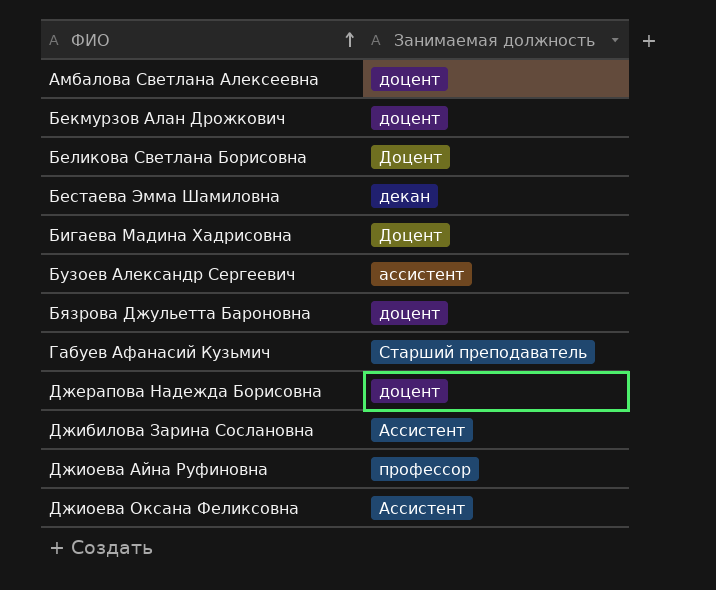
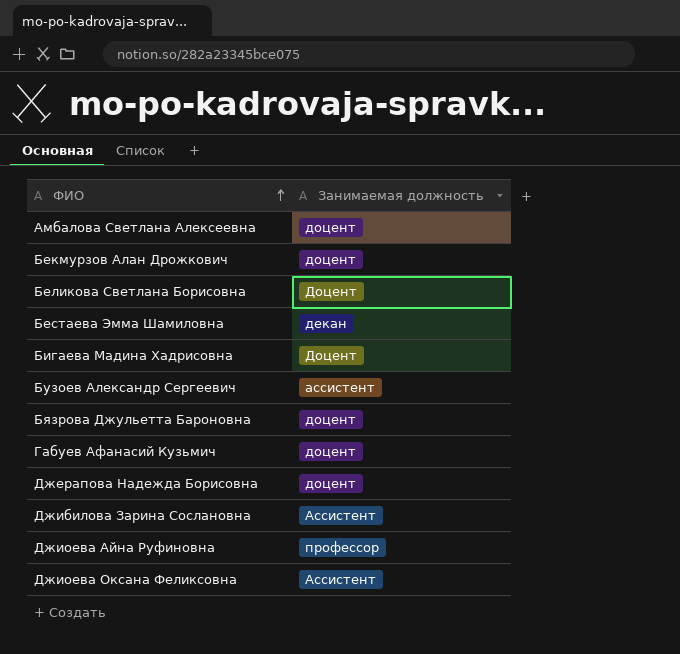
Габуев Афанасий Кузьмич | Занимаемая должность: Старший преподаватель -> доцент

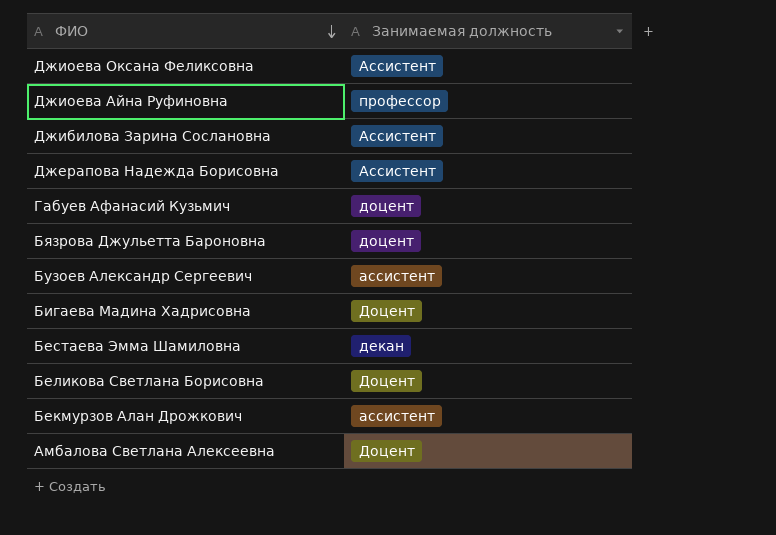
row order: ФИО ascending -> ФИО descending
Джерапова Надежда Борисовна | Занимаемая должность: доцент -> Ассистент
Бекмурзов Алан Дрожкович | Занимаемая должность: доцент -> ассистент
Амбалова Светлана Алексеевна | Занимаемая должность: доцент -> Доцент

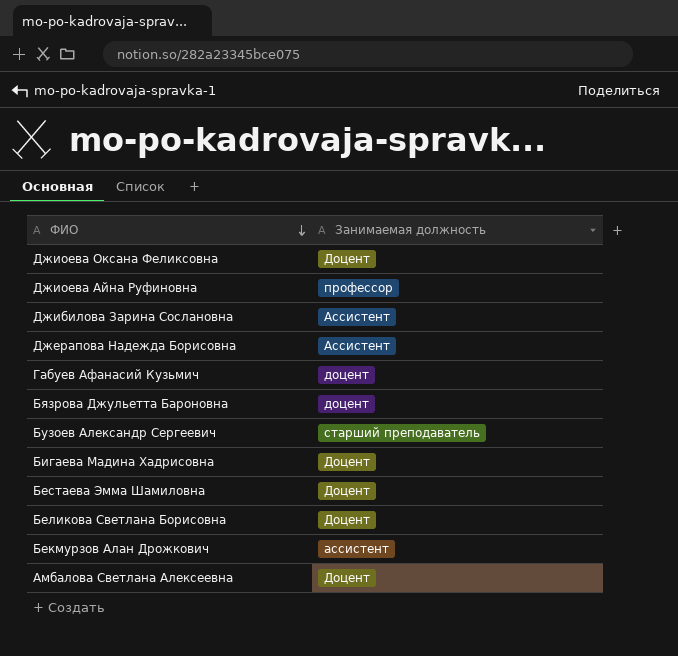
Джиоева Оксана Феликсовна | Занимаемая должность: Ассистент -> Доцент
Бузоев Александр Сергеевич | Занимаемая должность: ассистент -> старший преподаватель
Бестаева Эмма Шамиловна | Занимаемая должность: декан -> Доцент

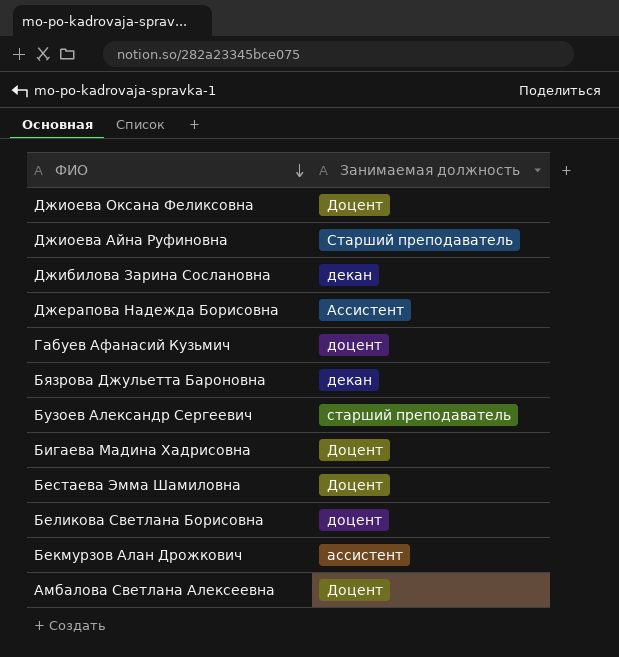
Джиоева Айна Руфиновна | Занимаемая должность: профессор -> Старший преподаватель
Джибилова Зарина Сослановна | Занимаемая должность: Ассистент -> декан
Бязрова Джульетта Бароновна | Занимаемая должность: доцент -> декан
Беликова Светлана Борисовна | Занимаемая должность: Доцент -> доцент

